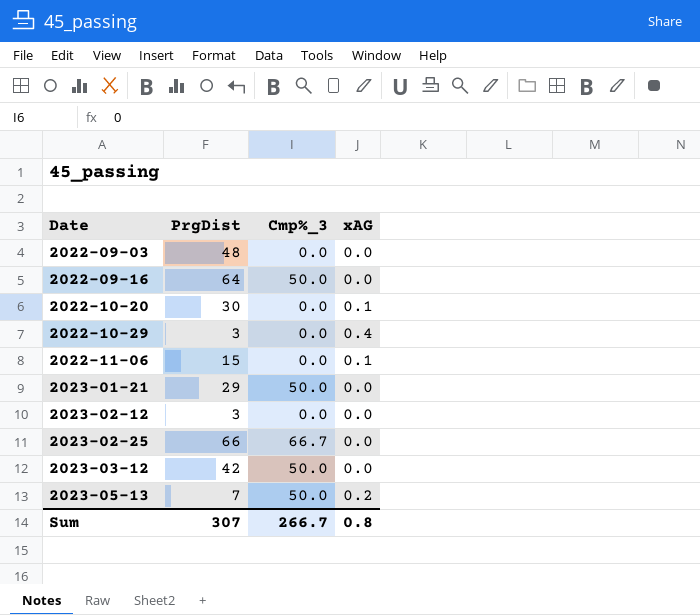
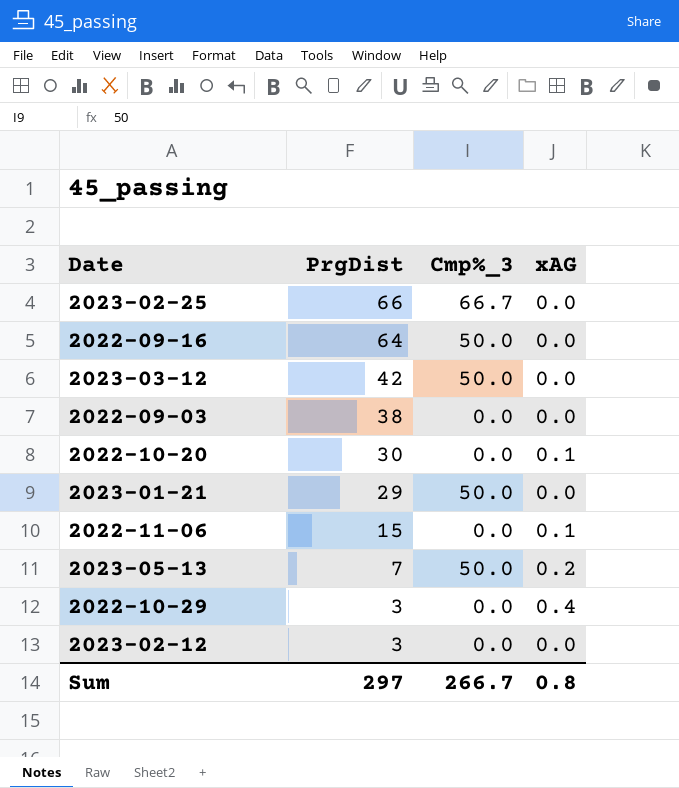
row order: Date ascending -> PrgDist descending
2022-09-03 | PrgDist: 48 -> 38
Sum | PrgDist: 307 -> 297

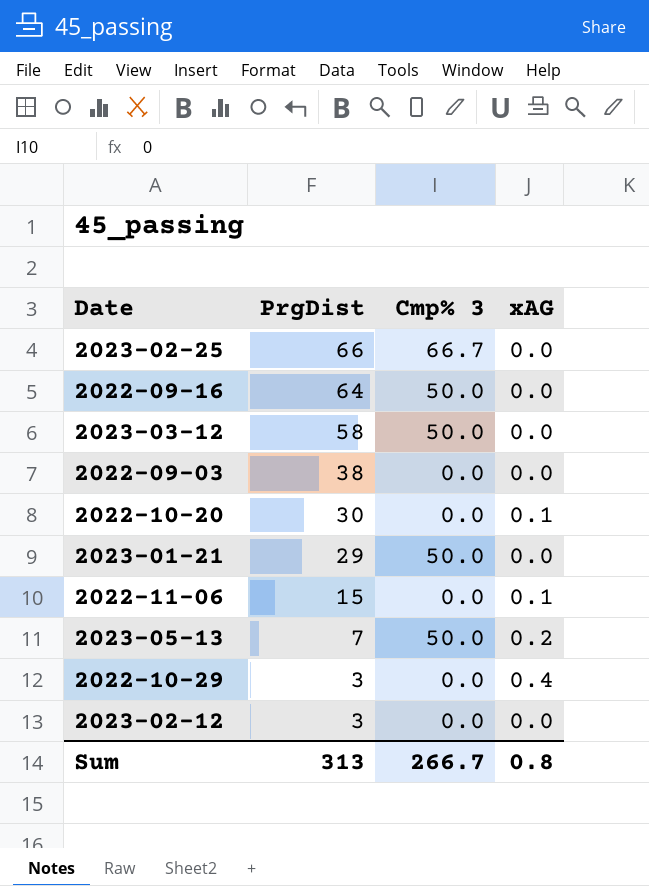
column name: Cmp%_3 -> Cmp% 3
2023-03-12 | PrgDist: 42 -> 58
Sum | PrgDist: 297 -> 313

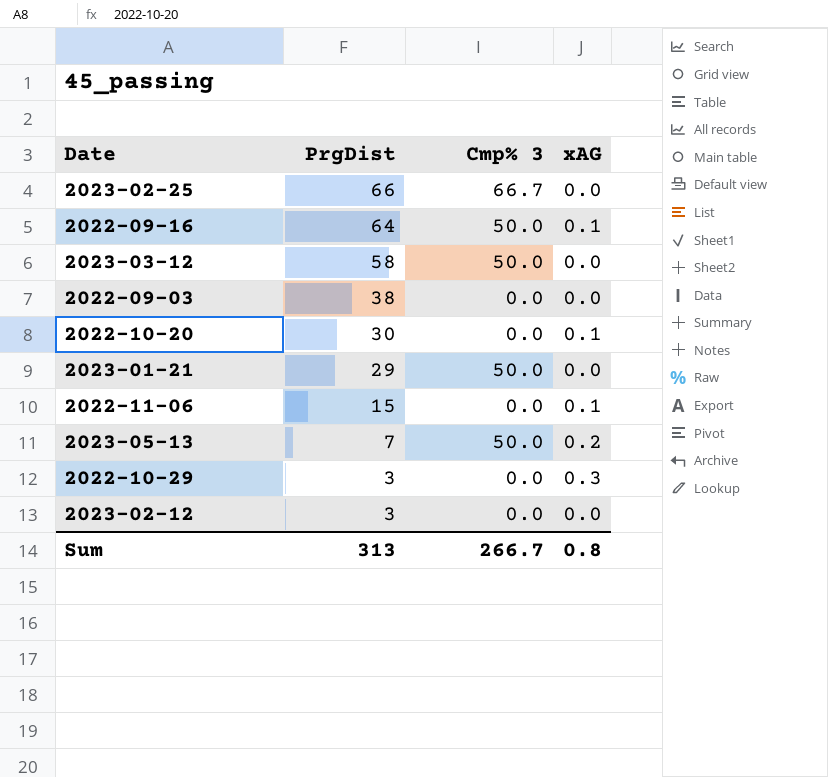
2022-09-16 | xAG: 0.0 -> 0.1
2022-10-29 | xAG: 0.4 -> 0.3

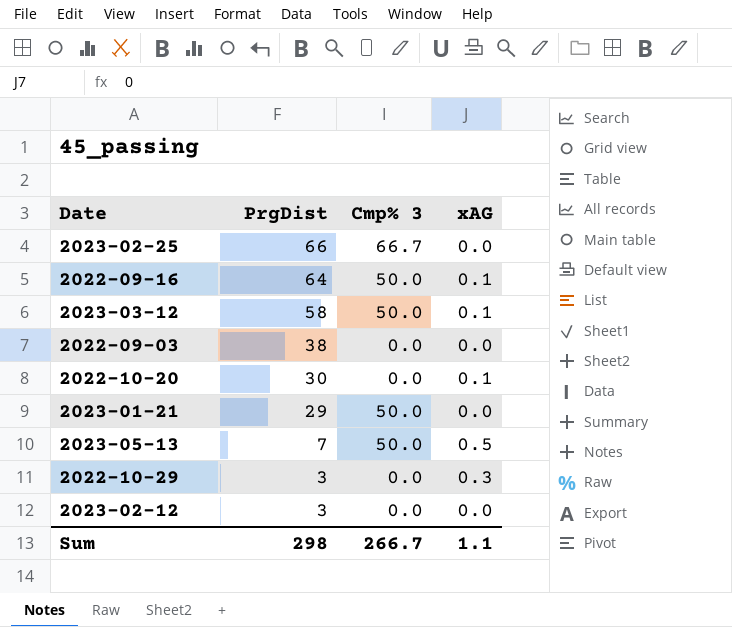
row 2022-11-06: 15 | 0.0 | 0.1 -> none
2023-03-12 | xAG: 0.0 -> 0.1
2023-05-13 | xAG: 0.2 -> 0.5
Sum | PrgDist: 313 -> 298
Sum | xAG: 0.8 -> 1.1

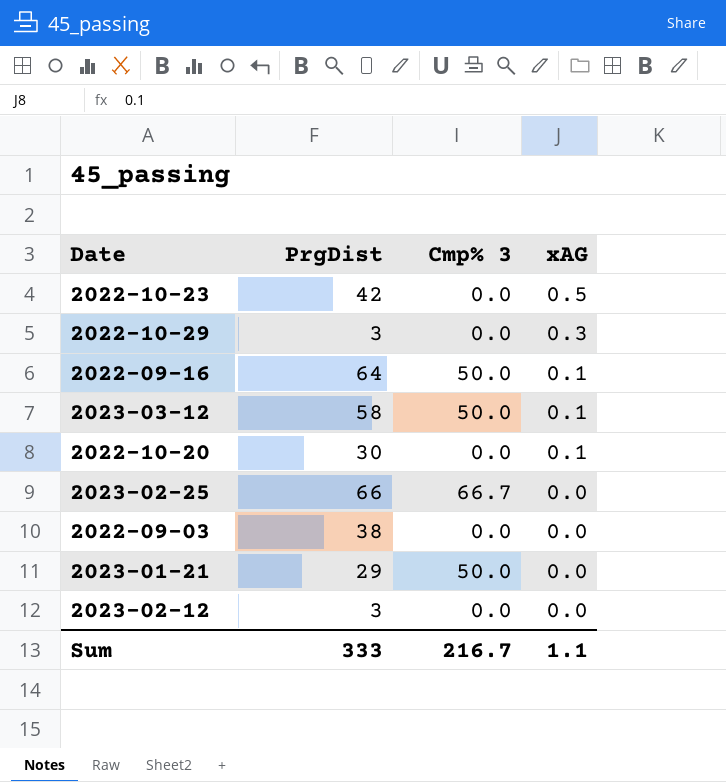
row order: PrgDist descending -> xAG descending
row 2023-05-13: 7 | 50.0 | 0.5 -> none
row 2022-10-23: none -> 42 | 0.0 | 0.5
Sum | PrgDist: 298 -> 333
Sum | Cmp% 3: 266.7 -> 216.7

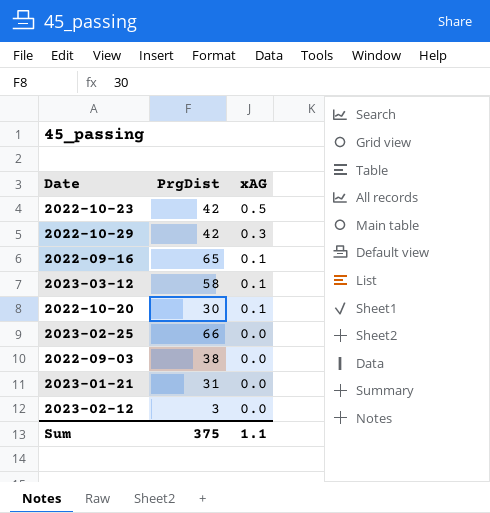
column Cmp% 3 | position: 3 -> none
2022-10-29 | PrgDist: 3 -> 42
2022-09-16 | PrgDist: 64 -> 65
2023-01-21 | PrgDist: 29 -> 31
Sum | PrgDist: 333 -> 375

